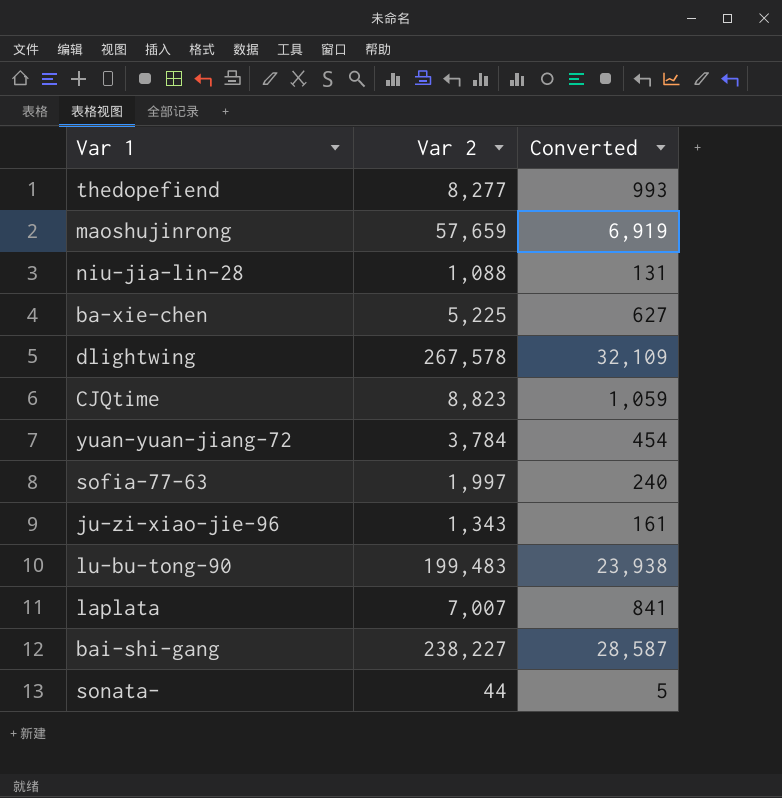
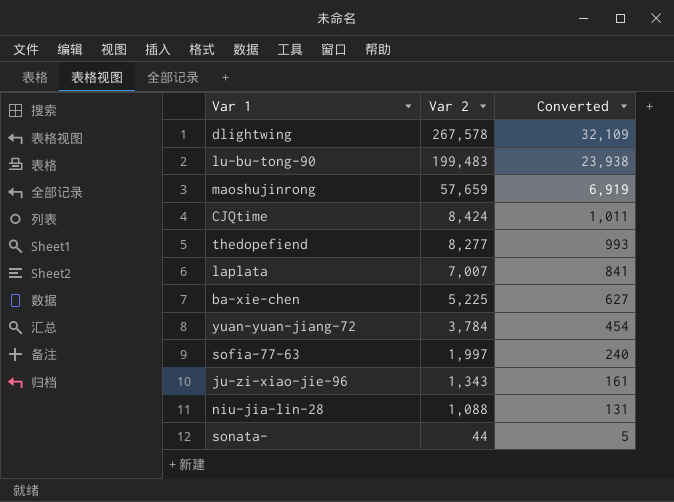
row order: none -> Var 2 descending
row bai-shi-gang: 238,227 | 28,587 -> none
CJQtime | Var 2: 8,823 -> 8,424
CJQtime | Converted: 1,059 -> 1,011

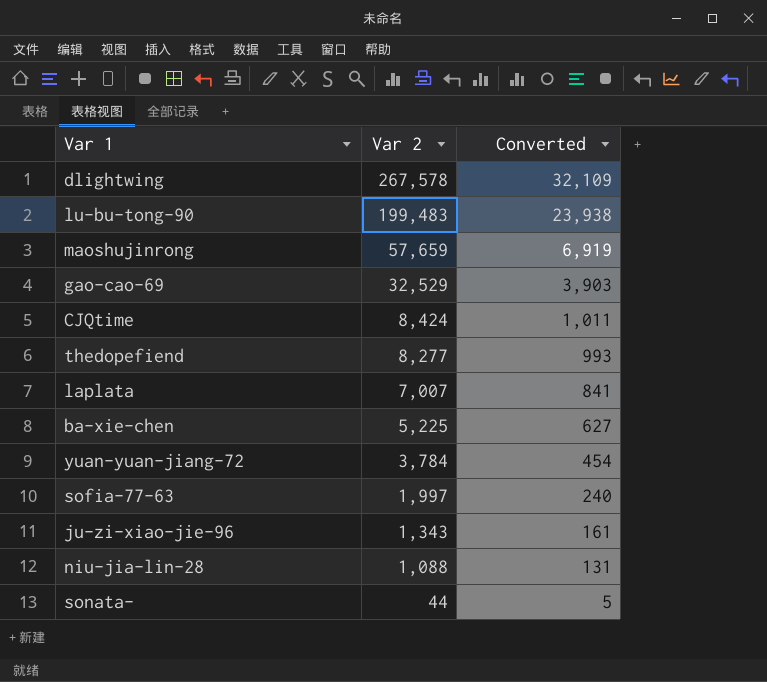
row gao-cao-69: none -> 32,529 | 3,903

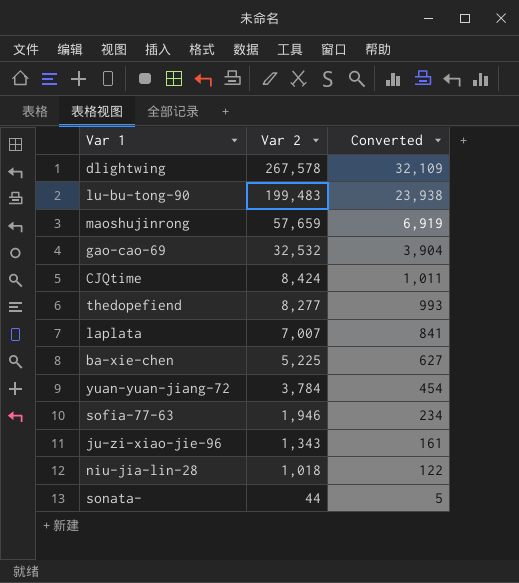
gao-cao-69 | Var 2: 32,529 -> 32,532
gao-cao-69 | Converted: 3,903 -> 3,904
sofia-77-63 | Var 2: 1,997 -> 1,946
sofia-77-63 | Converted: 240 -> 234
niu-jia-lin-28 | Var 2: 1,088 -> 1,018
niu-jia-lin-28 | Converted: 131 -> 122

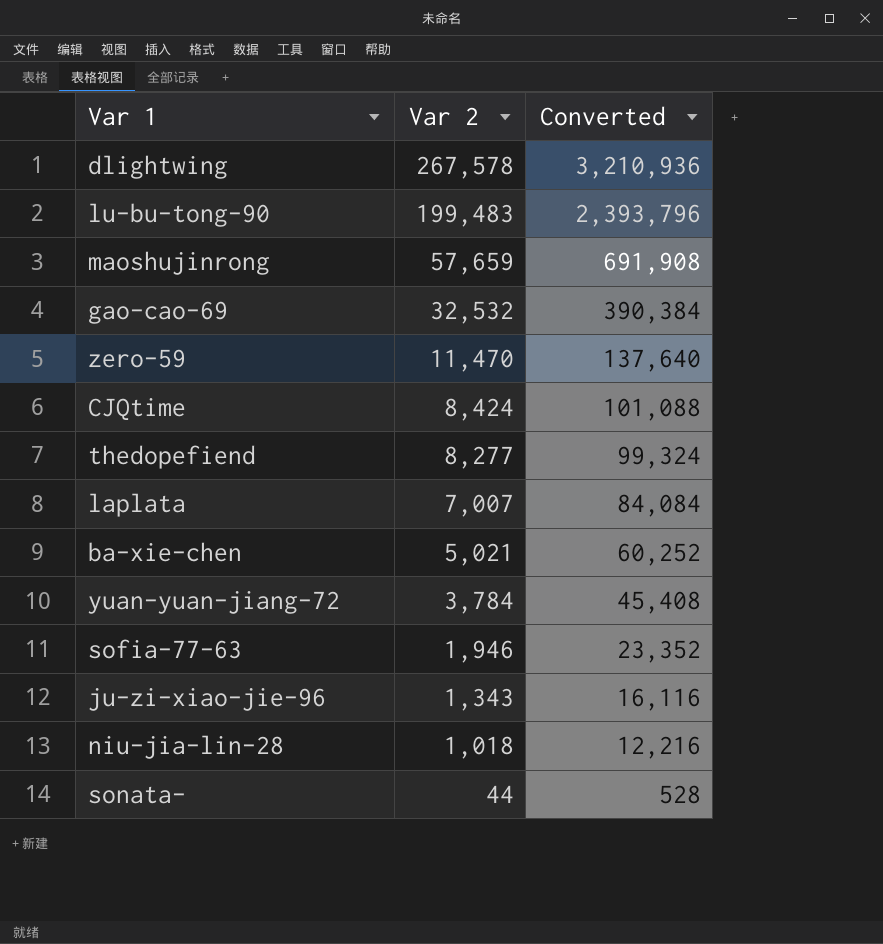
column Converted | formula: [Var 2] * 0.12 -> [Var 2] * 12
row zero-59: none -> 11,470 | 137,640
ba-xie-chen | Var 2: 5,225 -> 5,021

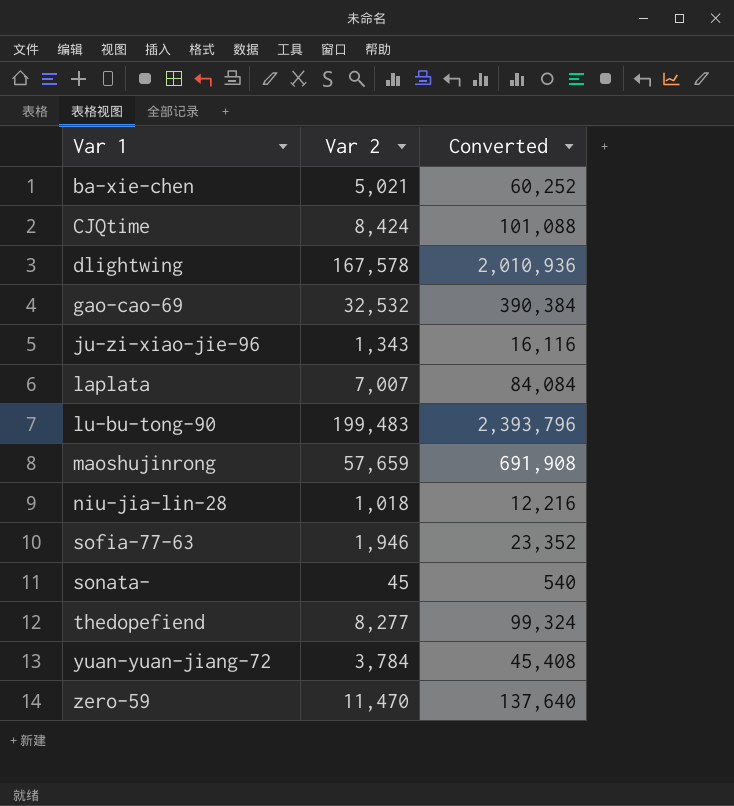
row order: Var 2 descending -> Var 1 ascending
dlightwing | Var 2: 267,578 -> 167,578
dlightwing | Converted: 3,210,936 -> 2,010,936
sonata- | Var 2: 44 -> 45
sonata- | Converted: 528 -> 540

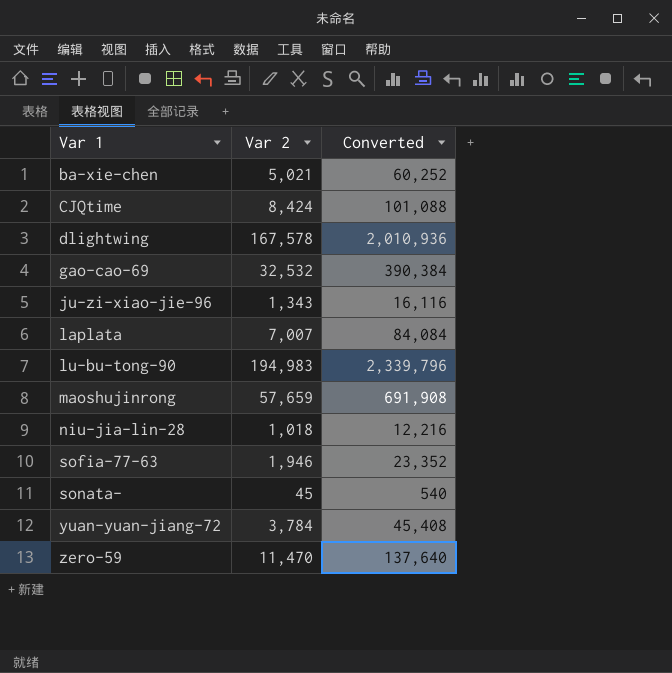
row thedopefiend: 8,277 | 99,324 -> none
lu-bu-tong-90 | Var 2: 199,483 -> 194,983
lu-bu-tong-90 | Converted: 2,393,796 -> 2,339,796

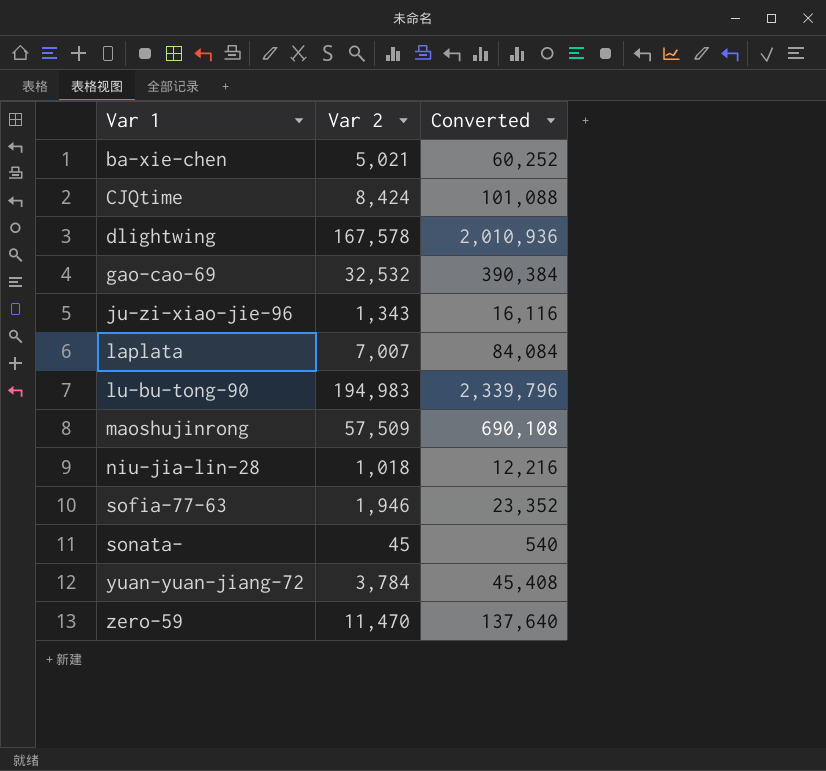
maoshujinrong | Var 2: 57,659 -> 57,509
maoshujinrong | Converted: 691,908 -> 690,108

